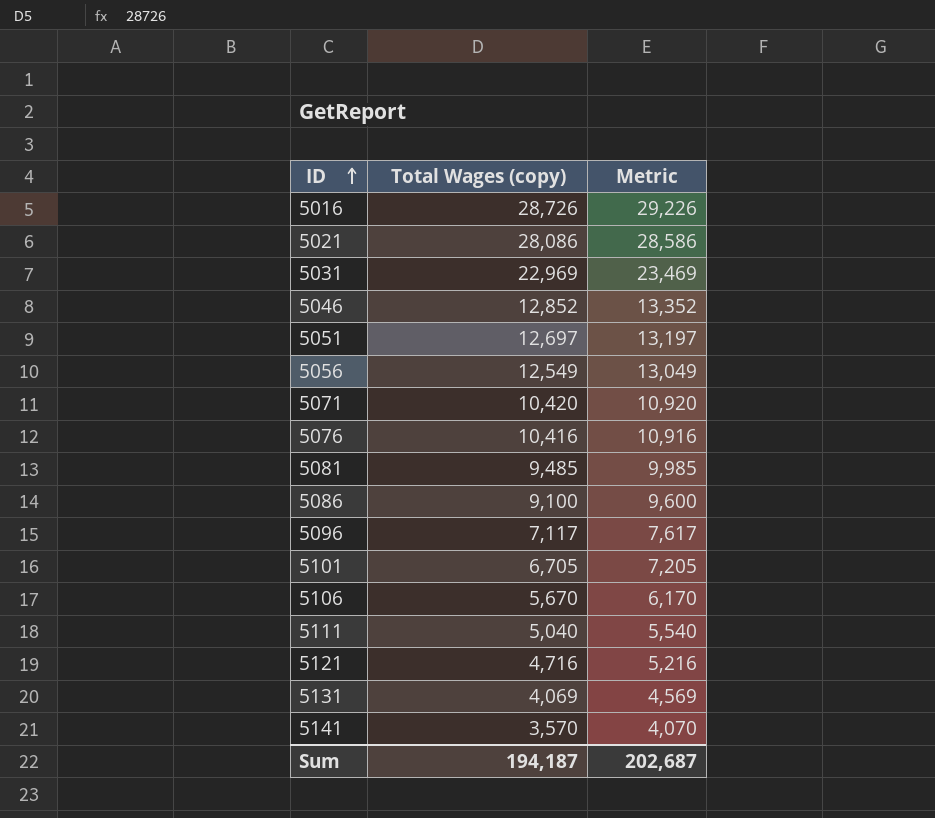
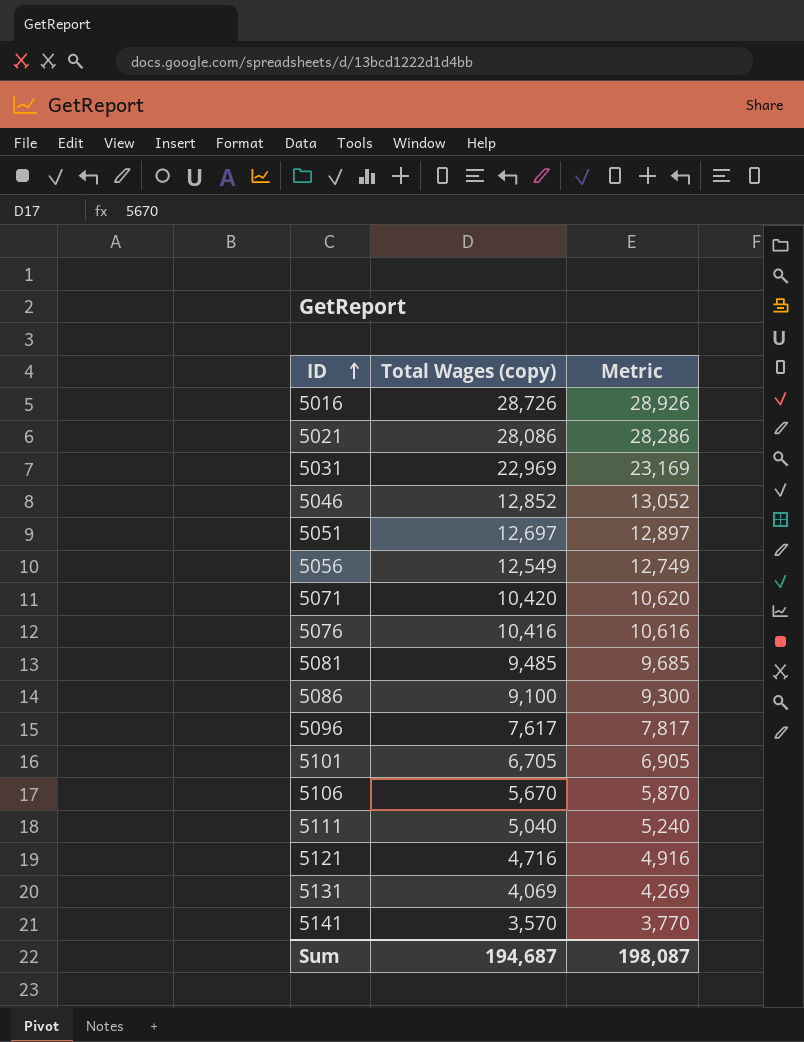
column Metric | formula: [Total Wages (copy)] + 500 -> [Total Wages (copy)] + 200
5096 | Total Wages (copy): 7,117 -> 7,617
Sum | Total Wages (copy): 194,187 -> 194,687
Sum | Metric: 202,687 -> 198,087

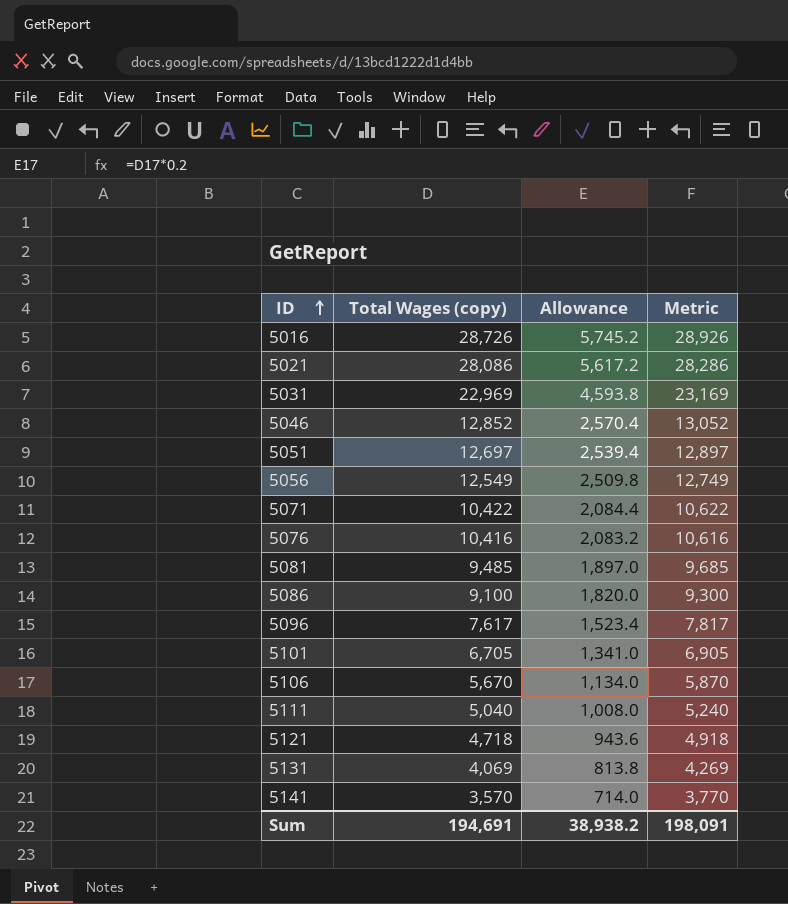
column Allowance | formula: none -> [Total Wages (copy)] * 0.2
5071 | Total Wages (copy): 10,420 -> 10,422
5071 | Metric: 10,620 -> 10,622
5121 | Total Wages (copy): 4,716 -> 4,718
5121 | Metric: 4,916 -> 4,918
Sum | Total Wages (copy): 194,687 -> 194,691
Sum | Metric: 198,087 -> 198,091

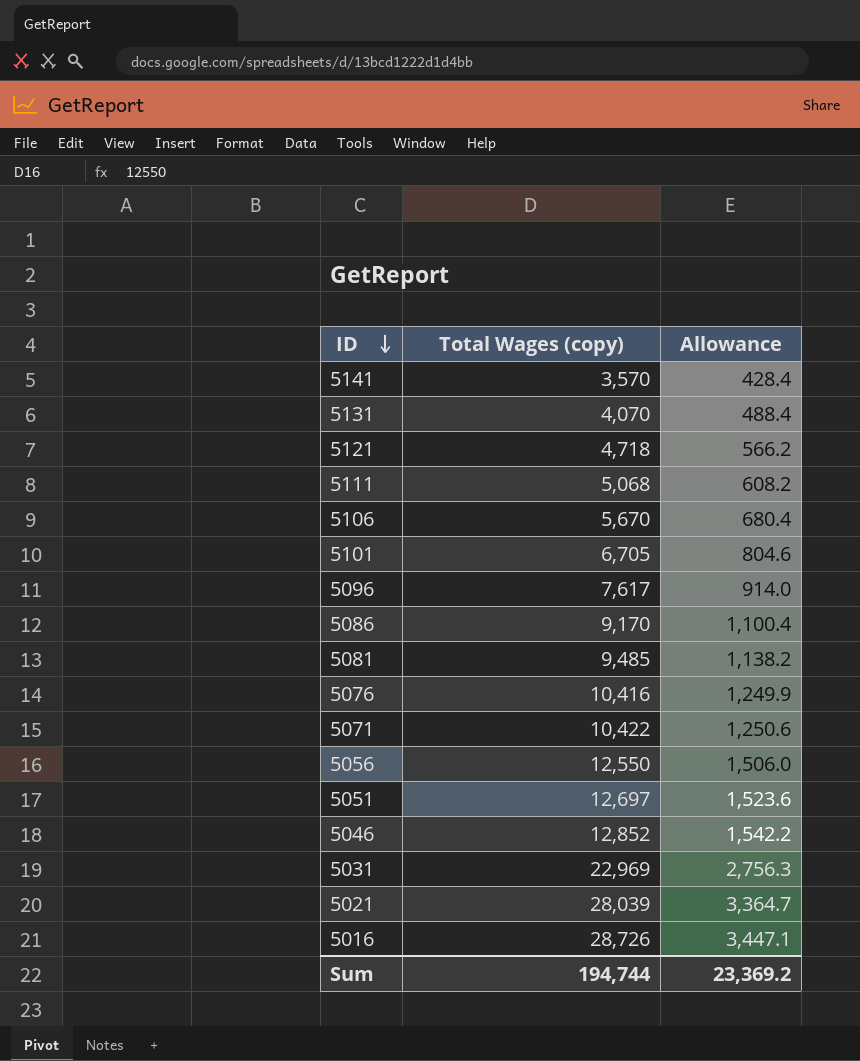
row order: ID ascending -> ID descending
column Metric | formula: [Total Wages (copy)] + 200 -> none
column Allowance | formula: [Total Wages (copy)] * 0.2 -> [Total Wages (copy)] * 0.12
5131 | Total Wages (copy): 4,069 -> 4,070
5111 | Total Wages (copy): 5,040 -> 5,068
5086 | Total Wages (copy): 9,100 -> 9,170
5056 | Total Wages (copy): 12,549 -> 12,550
5021 | Total Wages (copy): 28,086 -> 28,039
Sum | Total Wages (copy): 194,691 -> 194,744
Sum | Allowance: 38,938.2 -> 23,369.2

